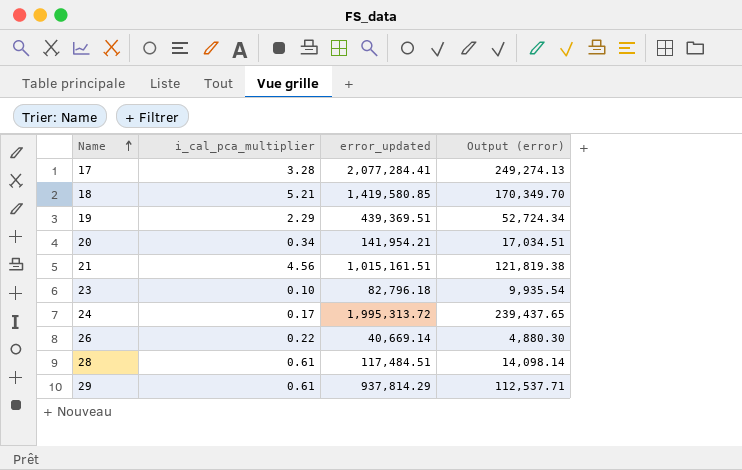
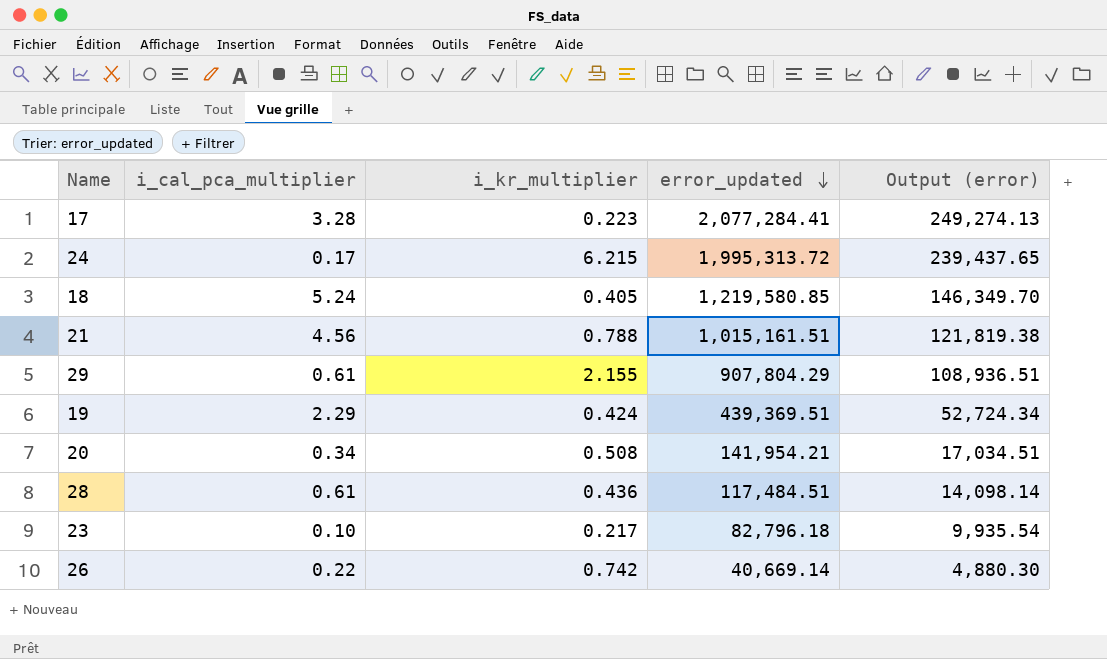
row order: Name ascending -> error_updated descending
column i_kr_multiplier | position: none -> 3
18 | i_cal_pca_multiplier: 5.21 -> 5.24
18 | error_updated: 1,419,580.85 -> 1,219,580.85
18 | Output (error): 170,349.70 -> 146,349.70
29 | error_updated: 937,814.29 -> 907,804.29
29 | Output (error): 112,537.71 -> 108,936.51

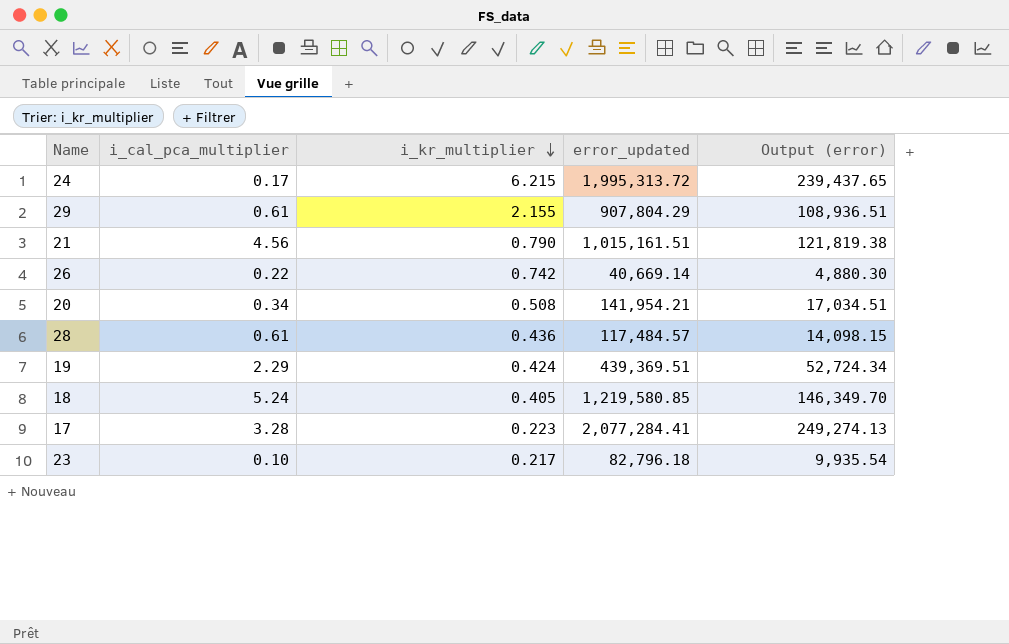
row order: error_updated descending -> i_kr_multiplier descending
21 | i_kr_multiplier: 0.788 -> 0.790
28 | error_updated: 117,484.51 -> 117,484.57
28 | Output (error): 14,098.14 -> 14,098.15

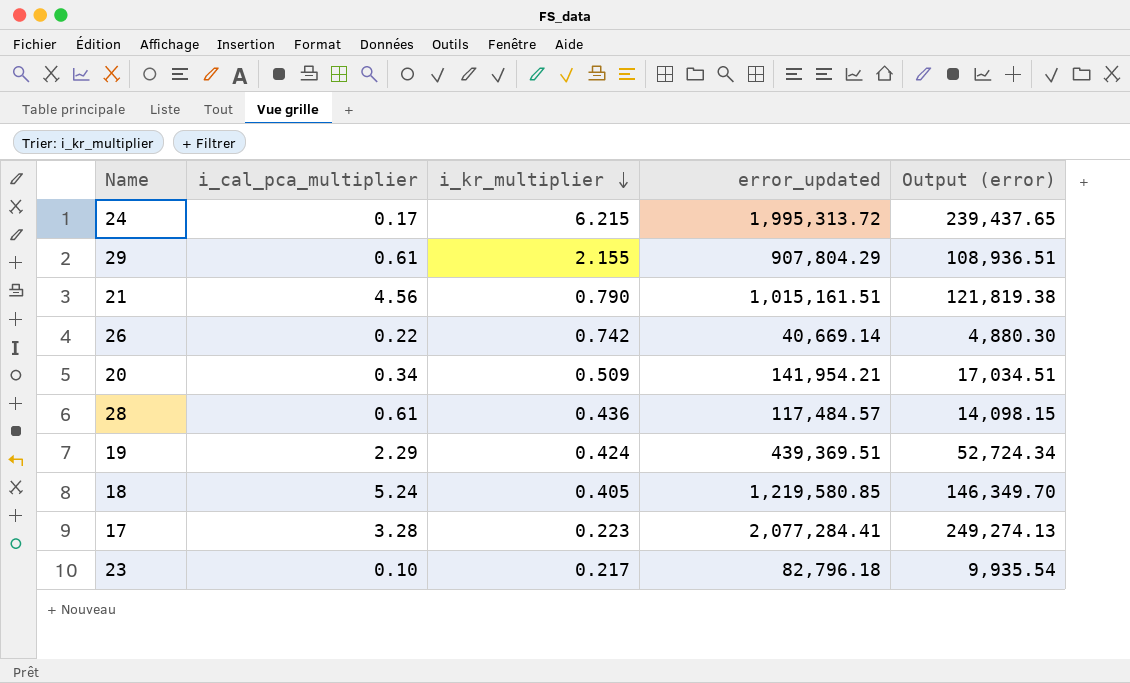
20 | i_kr_multiplier: 0.508 -> 0.509

